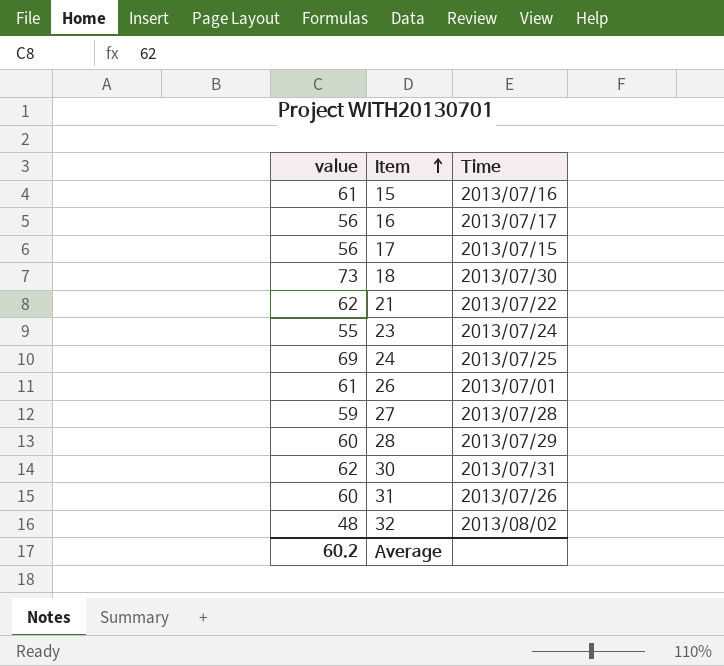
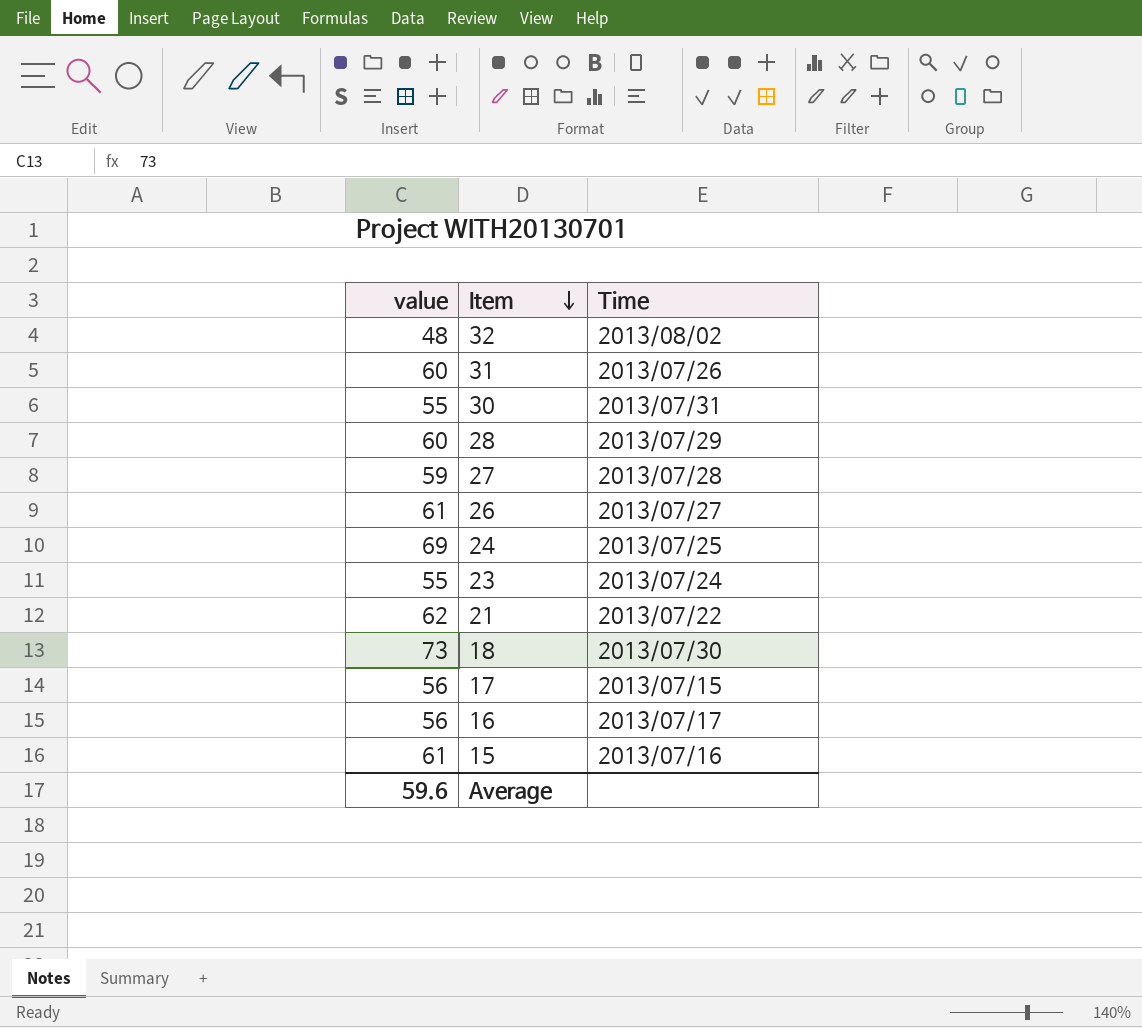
row order: Item ascending -> Item descending
30 | value: 62 -> 55
26 | Time: 2013/07/01 -> 2013/07/27
Average | value: 60.2 -> 59.6

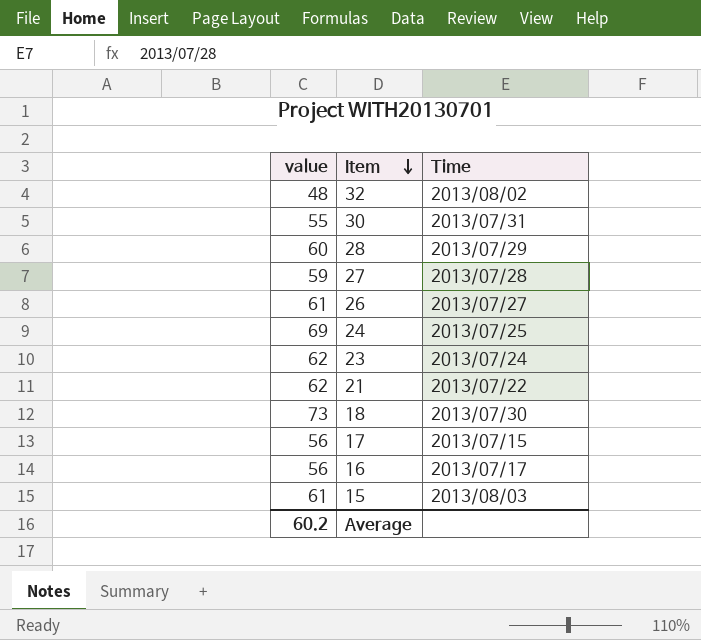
row 31: 60 | 2013/07/26 -> none
23 | value: 55 -> 62
15 | Time: 2013/07/16 -> 2013/08/03
Average | value: 59.6 -> 60.2

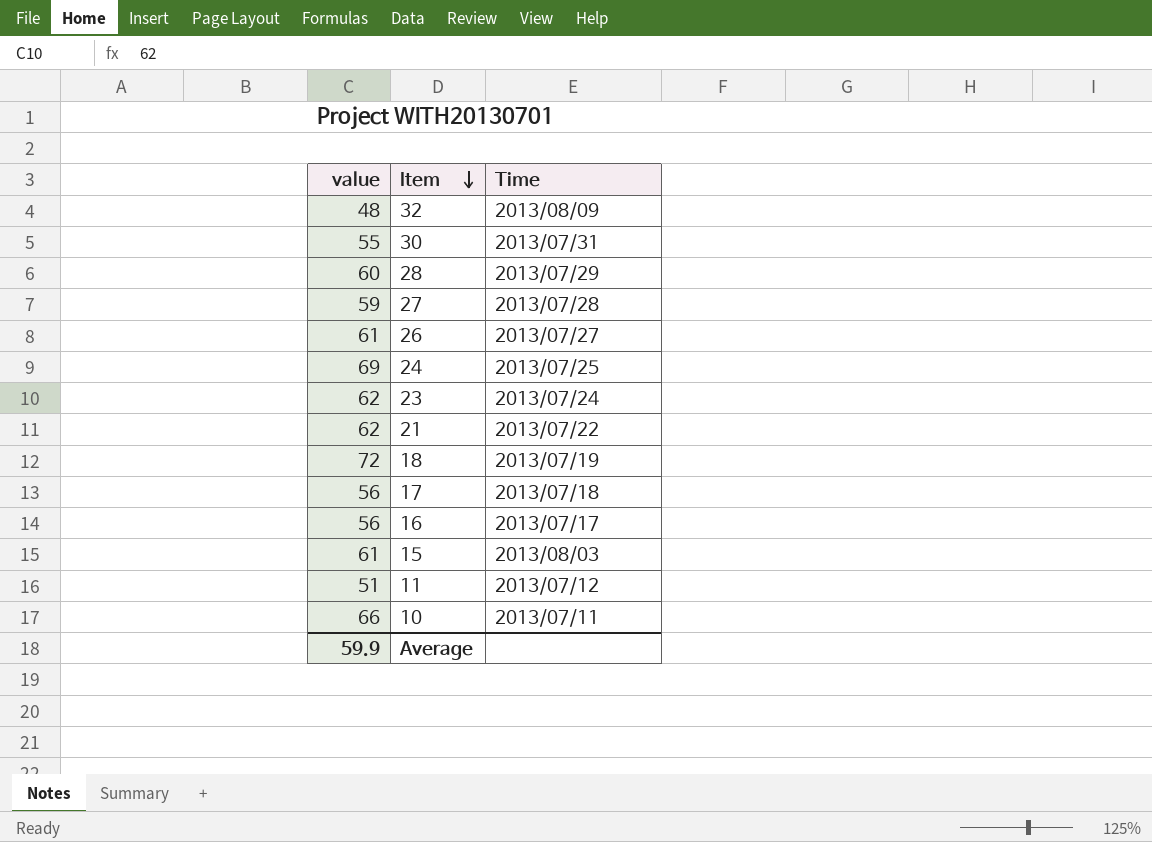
32 | Time: 2013/08/02 -> 2013/08/09
18 | value: 73 -> 72
18 | Time: 2013/07/30 -> 2013/07/19
17 | Time: 2013/07/15 -> 2013/07/18
row 11: none -> 51 | 2013/07/12
row 10: none -> 66 | 2013/07/11
Average | value: 60.2 -> 59.9

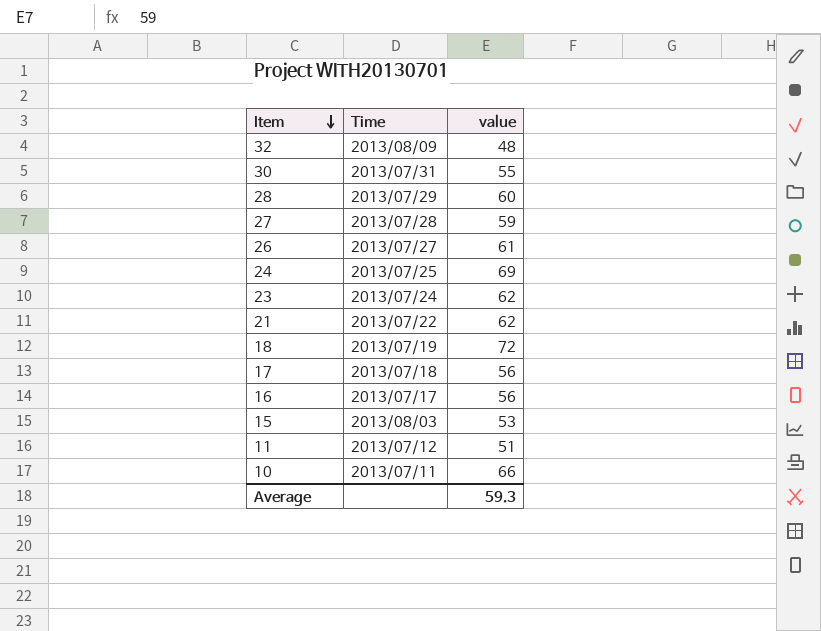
column value | position: 1 -> 3
15 | value: 61 -> 53
Average | value: 59.9 -> 59.3

